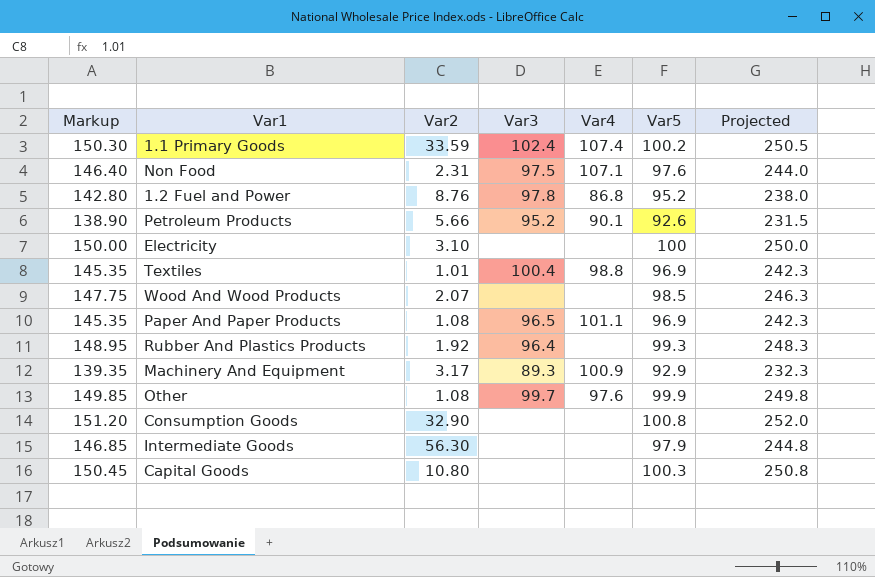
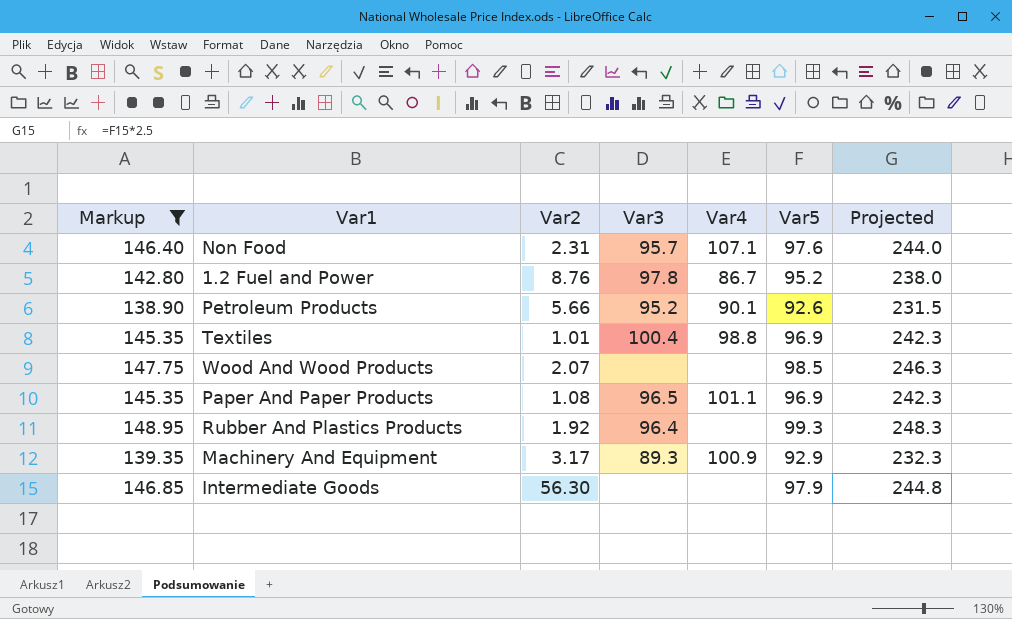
filter: none -> Markup <= 148.95
Non Food | Var3: 97.5 -> 95.7
1.2 Fuel and Power | Var4: 86.8 -> 86.7

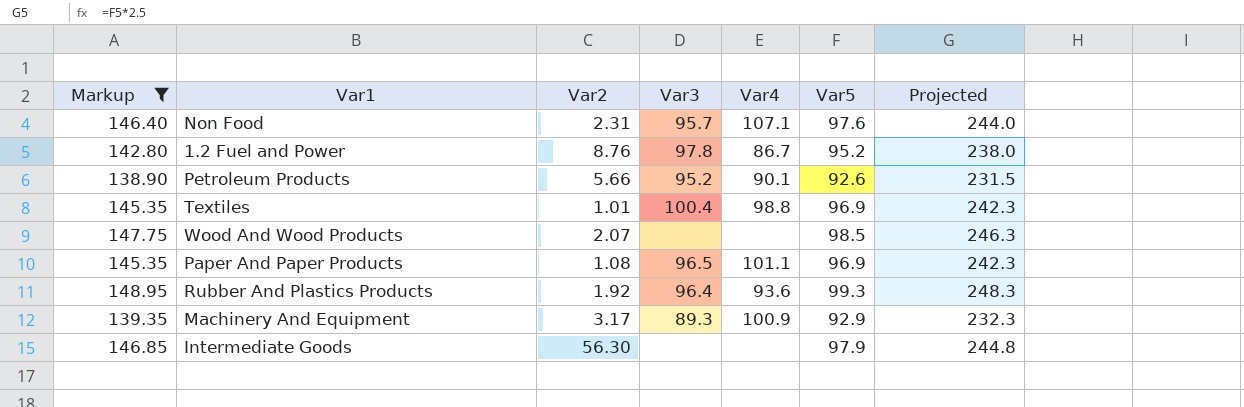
Rubber And Plastics Products | Var4: none -> 93.6

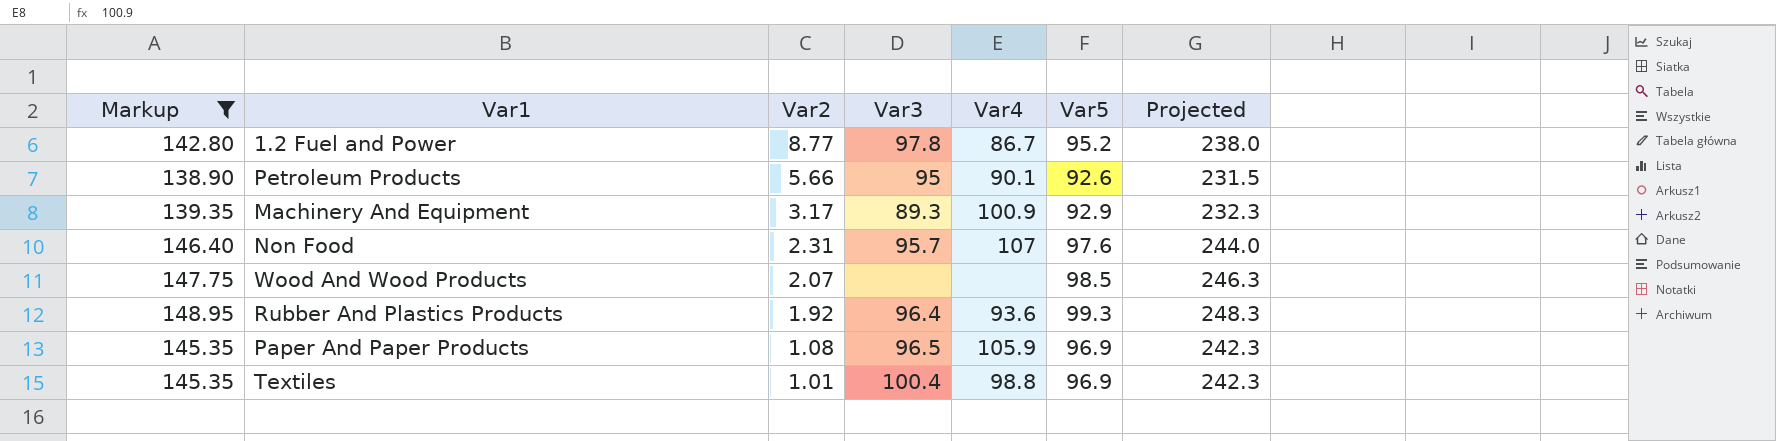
row order: none -> Var2 descending
row Intermediate Goods: 146.85 | 56.30 | none | none | 97.9 | 244.8 -> none
1.2 Fuel and Power | Var2: 8.76 -> 8.77
Petroleum Products | Var3: 95.2 -> 95
Non Food | Var4: 107.1 -> 107
Paper And Paper Products | Var4: 101.1 -> 105.9

